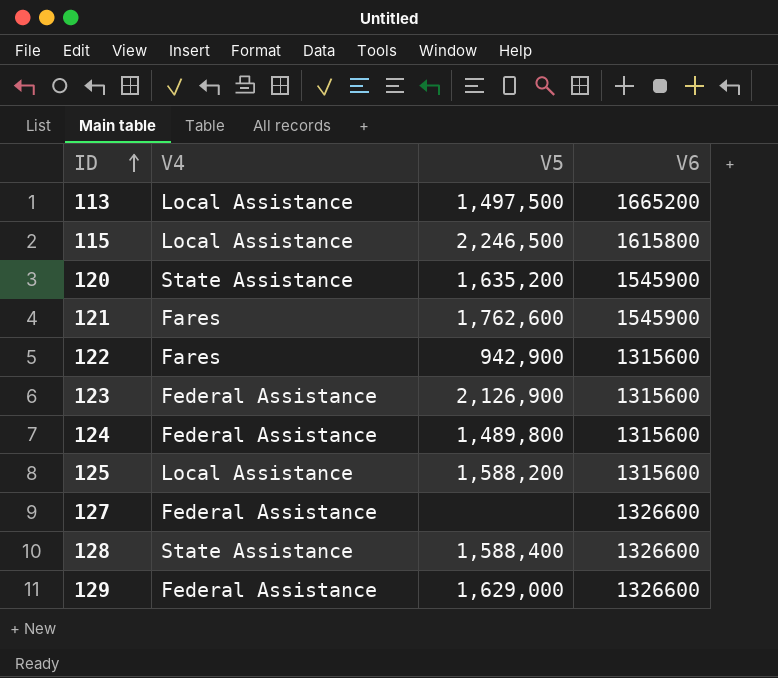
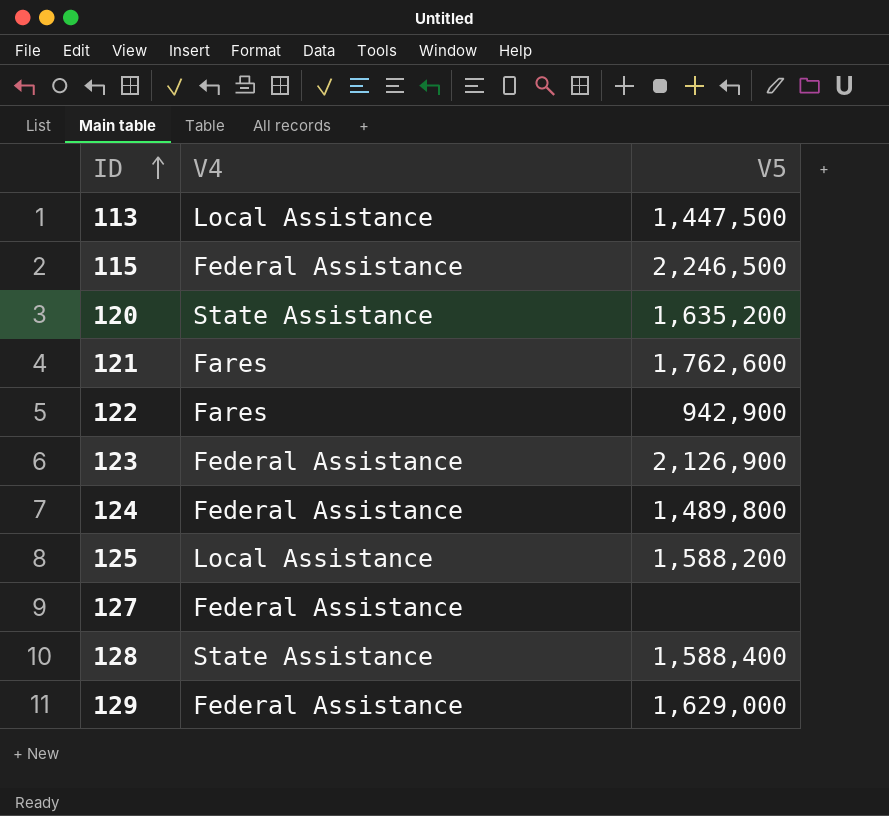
column V6 | position: 4 -> none
113 | V5: 1,497,500 -> 1,447,500
115 | V4: Local Assistance -> Federal Assistance

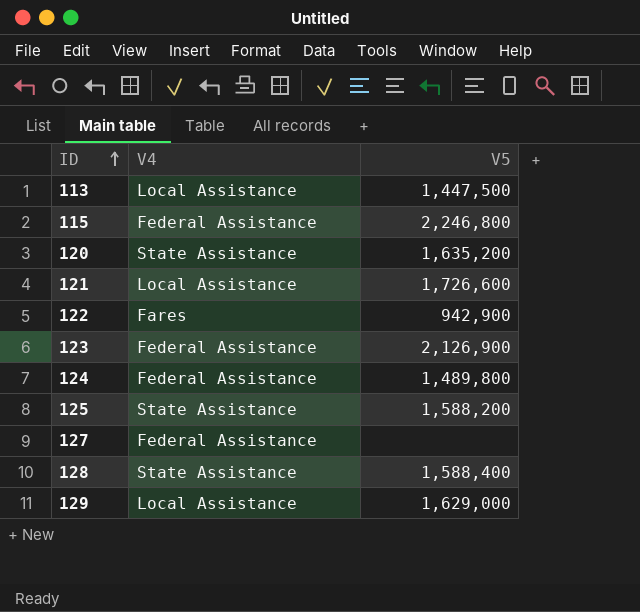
115 | V5: 2,246,500 -> 2,246,800
121 | V4: Fares -> Local Assistance
121 | V5: 1,762,600 -> 1,726,600
125 | V4: Local Assistance -> State Assistance
129 | V4: Federal Assistance -> Local Assistance

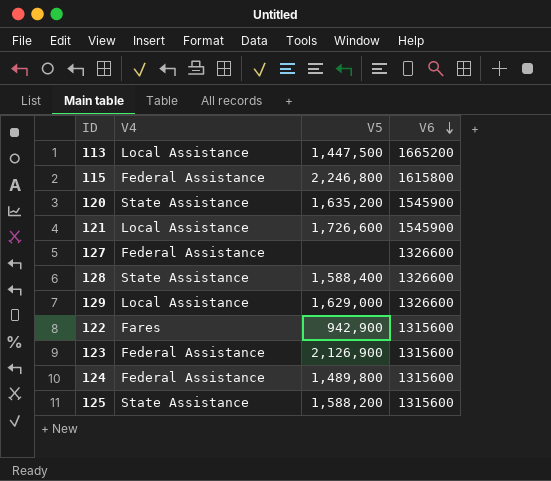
row order: ID ascending -> V6 descending
column V6 | position: none -> 4

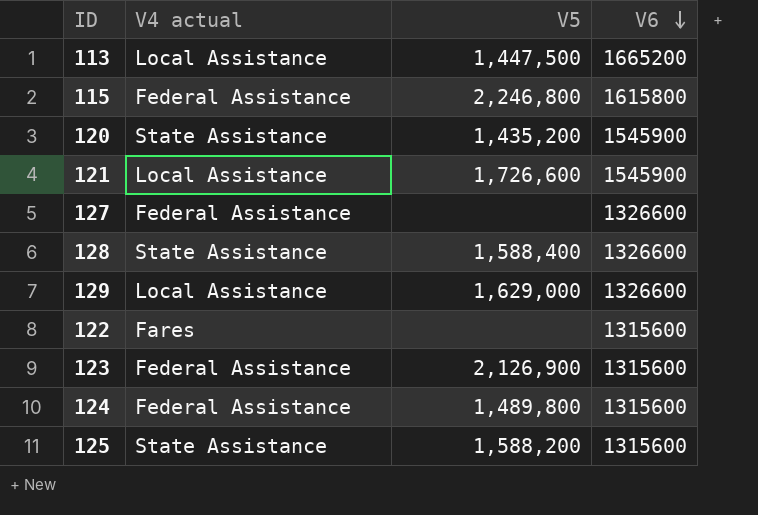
column name: V4 -> V4 actual
120 | V5: 1,635,200 -> 1,435,200
122 | V5: 942,900 -> none

